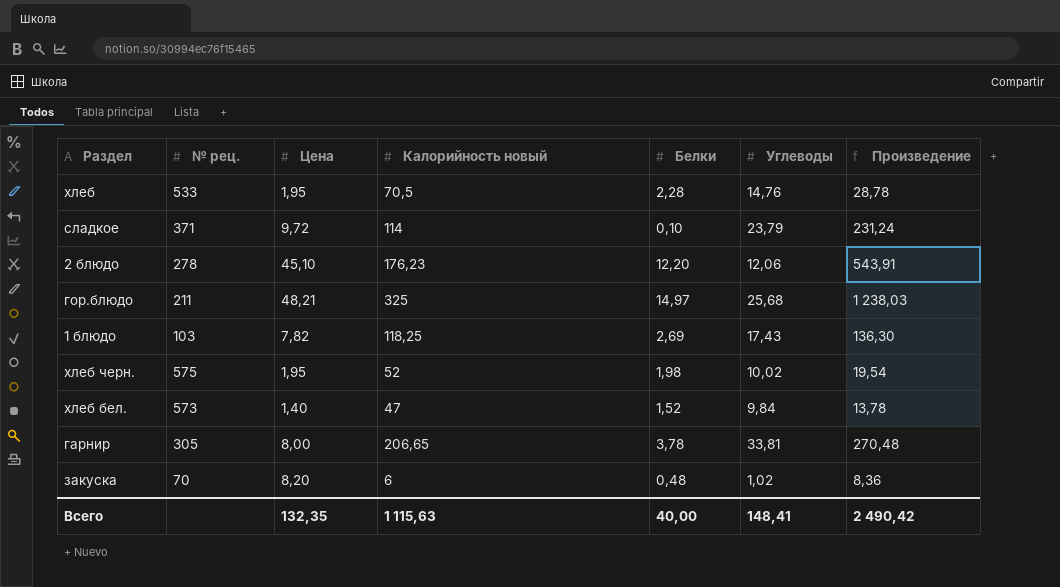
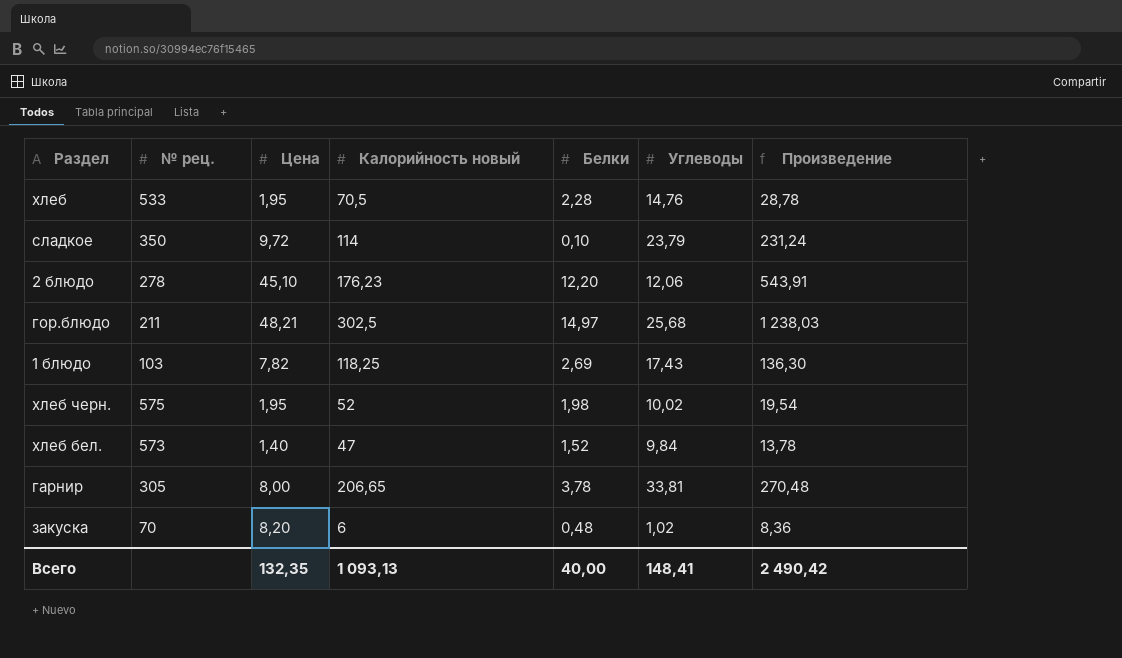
сладкое | № рец.: 371 -> 350
гор.блюдо | Калорийность новый: 325 -> 302,5
Всего | Калорийность новый: 1 115,63 -> 1 093,13

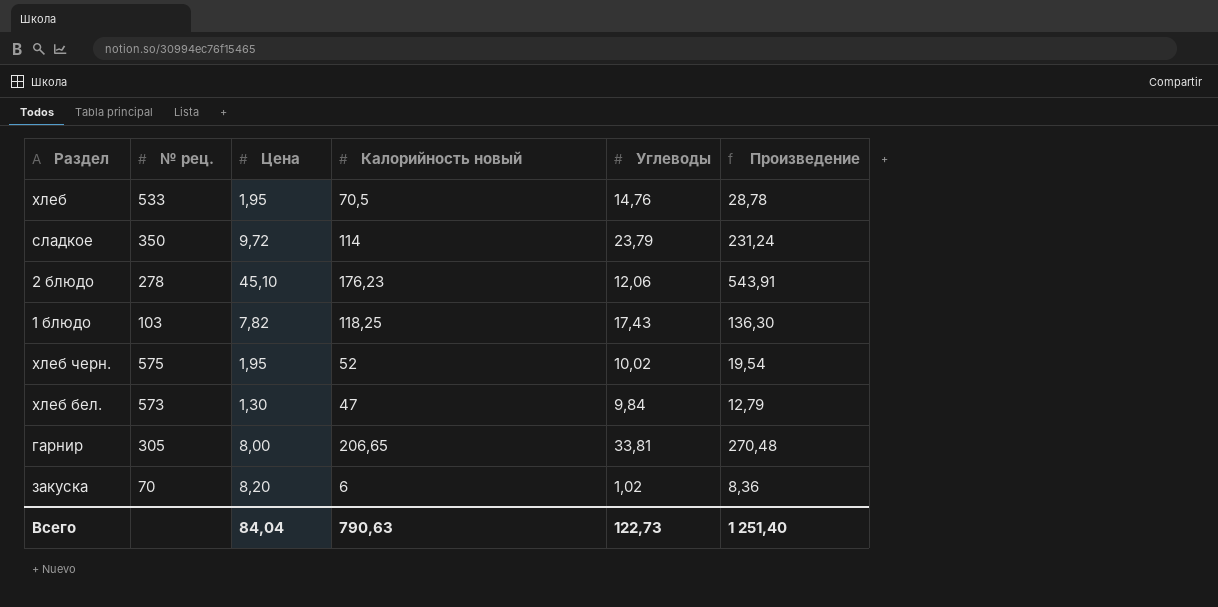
column Белки | position: 5 -> none
row гор.блюдо: 211 | 48,21 | 302,5 | 14,97 | 25,68 | 1 238,03 -> none
хлеб бел. | Цена: 1,40 -> 1,30
хлеб бел. | Произведение: 13,78 -> 12,79
Всего | Цена: 132,35 -> 84,04
Всего | Калорийность новый: 1 093,13 -> 790,63
Всего | Углеводы: 148,41 -> 122,73
Всего | Произведение: 2 490,42 -> 1 251,40

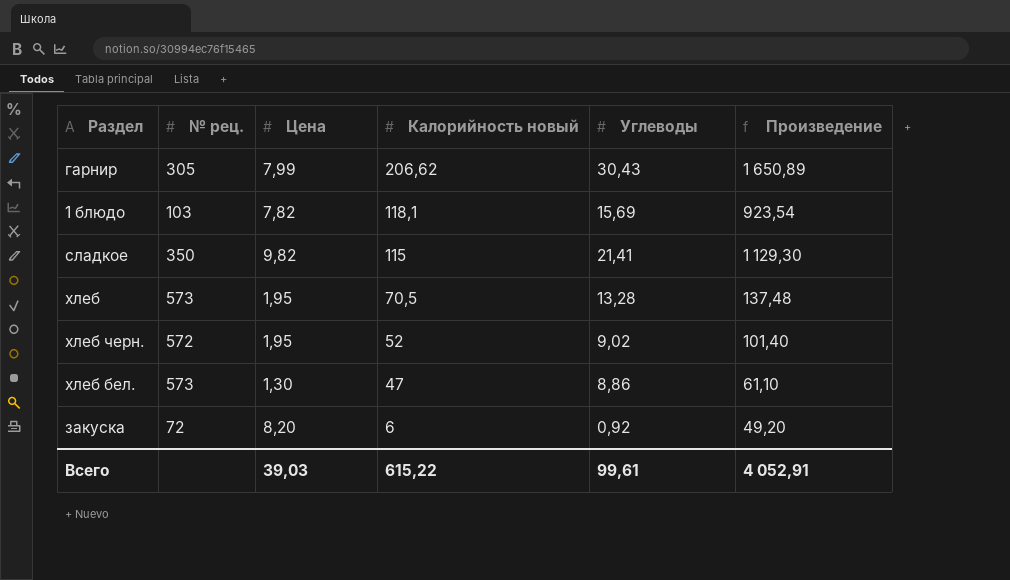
row order: none -> Калорийность новый descending
column Произведение | formula: [Цена] * [Углеводы] -> [Цена] * [Калорийность новый]
row 2 блюдо: 278 | 45,10 | 176,23 | 12,06 | 543,91 -> none
гарнир | Цена: 8,00 -> 7,99
гарнир | Калорийность новый: 206,65 -> 206,62
гарнир | Углеводы: 33,81 -> 30,43
1 блюдо | Калорийность новый: 118,25 -> 118,1
1 блюдо | Углеводы: 17,43 -> 15,69
сладкое | Цена: 9,72 -> 9,82
сладкое | Калорийность новый: 114 -> 115
сладкое | Углеводы: 23,79 -> 21,41
хлеб | № рец.: 533 -> 573
хлеб | Углеводы: 14,76 -> 13,28
хлеб черн. | № рец.: 575 -> 572
хлеб черн. | Углеводы: 10,02 -> 9,02
хлеб бел. | Углеводы: 9,84 -> 8,86
закуска | № рец.: 70 -> 72
закуска | Углеводы: 1,02 -> 0,92
Всего | Цена: 84,04 -> 39,03
Всего | Калорийность новый: 790,63 -> 615,22
Всего | Углеводы: 122,73 -> 99,61
Всего | Произведение: 1 251,40 -> 4 052,91

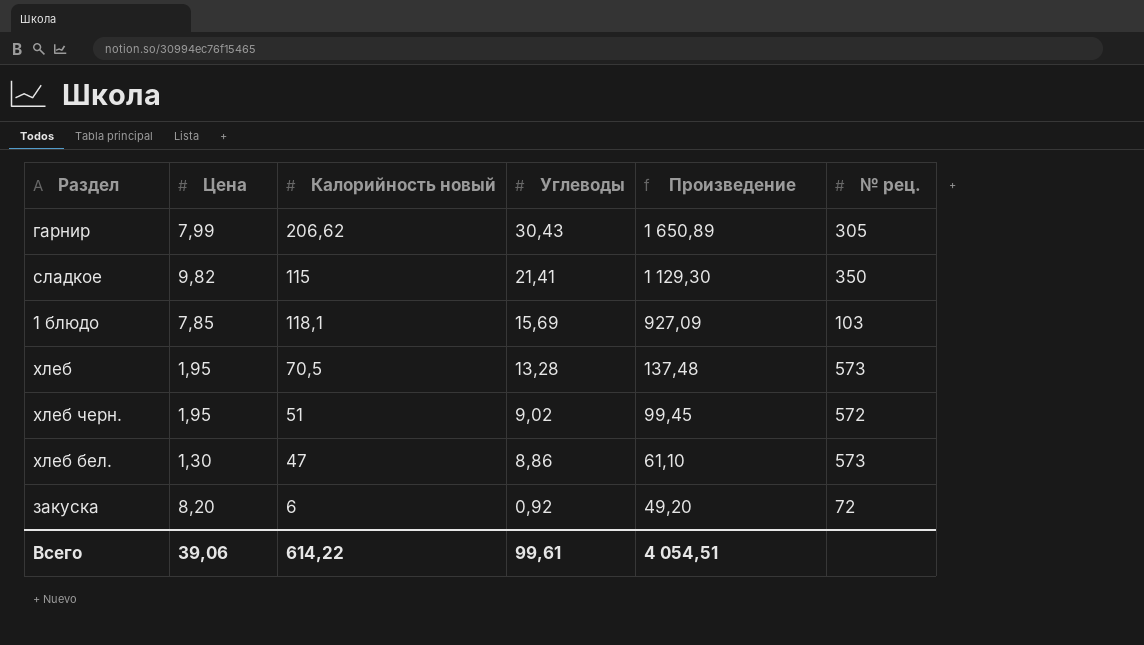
row order: Калорийность новый descending -> Углеводы descending
column № рец. | position: 2 -> 6
1 блюдо | Цена: 7,82 -> 7,85
1 блюдо | Произведение: 923,54 -> 927,09
хлеб черн. | Калорийность новый: 52 -> 51
хлеб черн. | Произведение: 101,40 -> 99,45
Всего | Цена: 39,03 -> 39,06
Всего | Калорийность новый: 615,22 -> 614,22
Всего | Произведение: 4 052,91 -> 4 054,51

